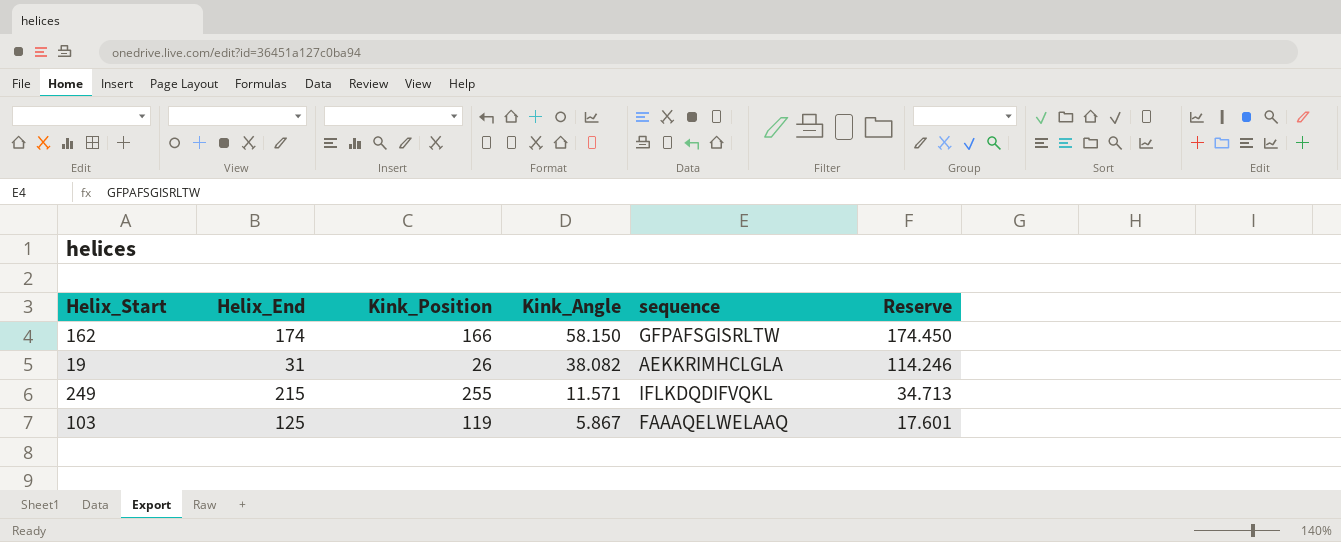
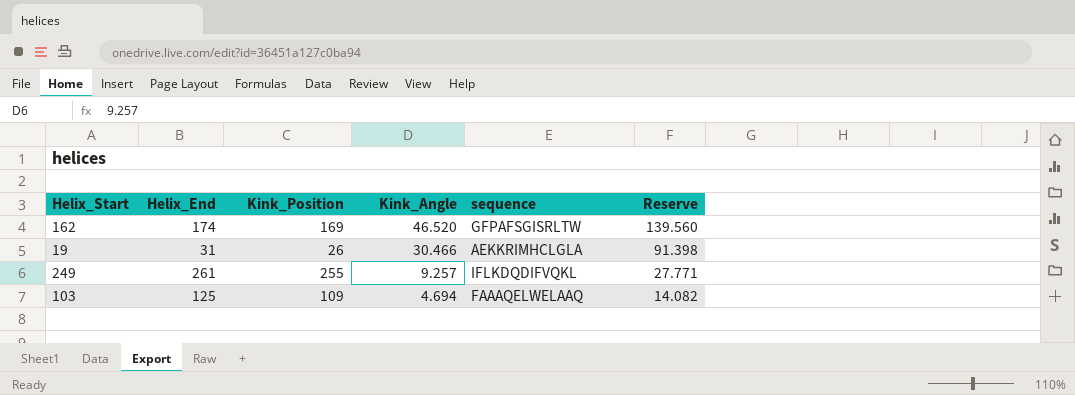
162 | Kink_Position: 166 -> 169
162 | Kink_Angle: 58.150 -> 46.520
162 | Reserve: 174.450 -> 139.560
19 | Kink_Angle: 38.082 -> 30.466
19 | Reserve: 114.246 -> 91.398
249 | Helix_End: 215 -> 261
249 | Kink_Angle: 11.571 -> 9.257
249 | Reserve: 34.713 -> 27.771
103 | Kink_Position: 119 -> 109
103 | Kink_Angle: 5.867 -> 4.694
103 | Reserve: 17.601 -> 14.082

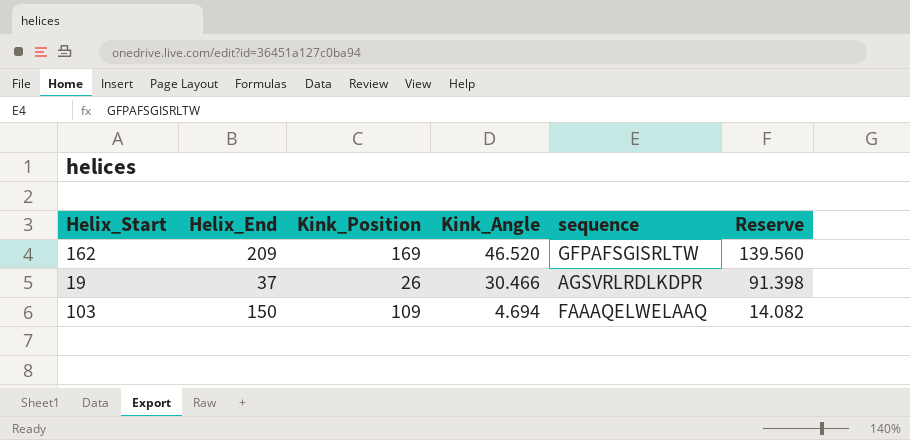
row 249: 261 | 255 | 9.257 | IFLKDQDIFVQKL | 27.771 -> none
162 | Helix_End: 174 -> 209
19 | Helix_End: 31 -> 37
19 | sequence: AEKKRIMHCLGLA -> AGSVRLRDLKDPR
103 | Helix_End: 125 -> 150

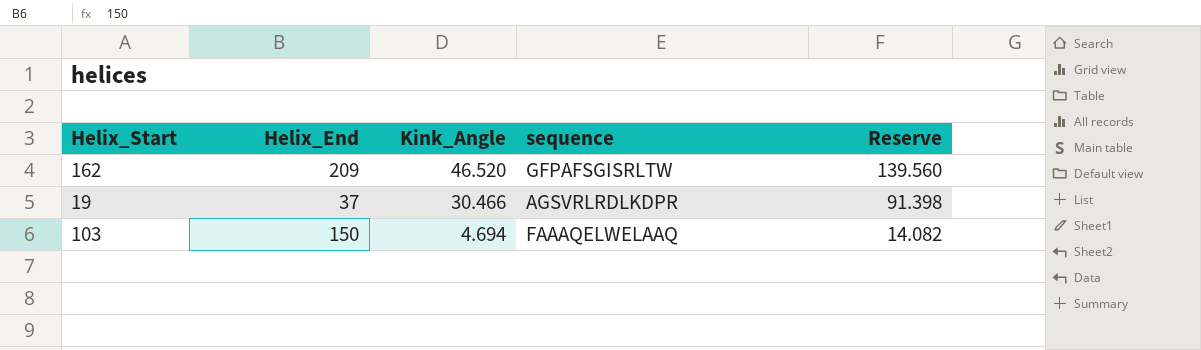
column Kink_Position | position: 3 -> none

